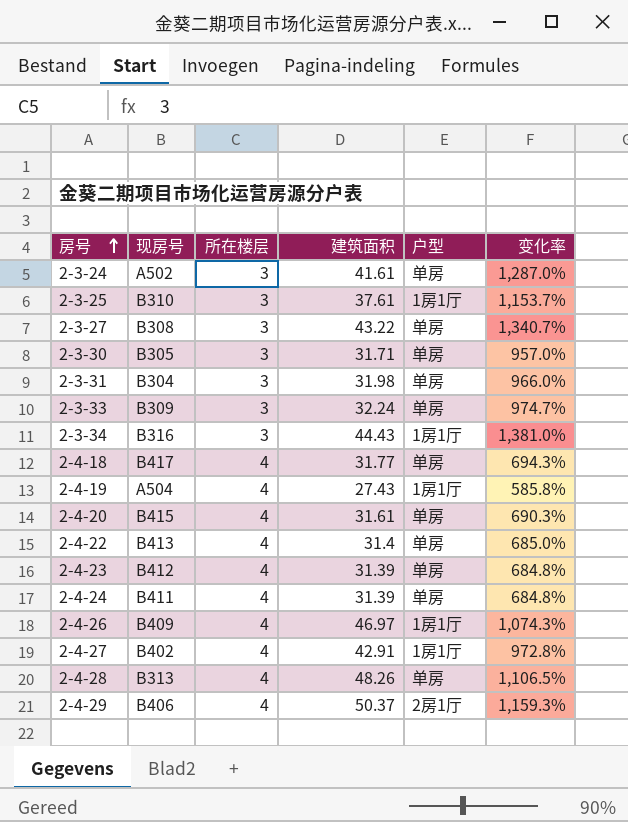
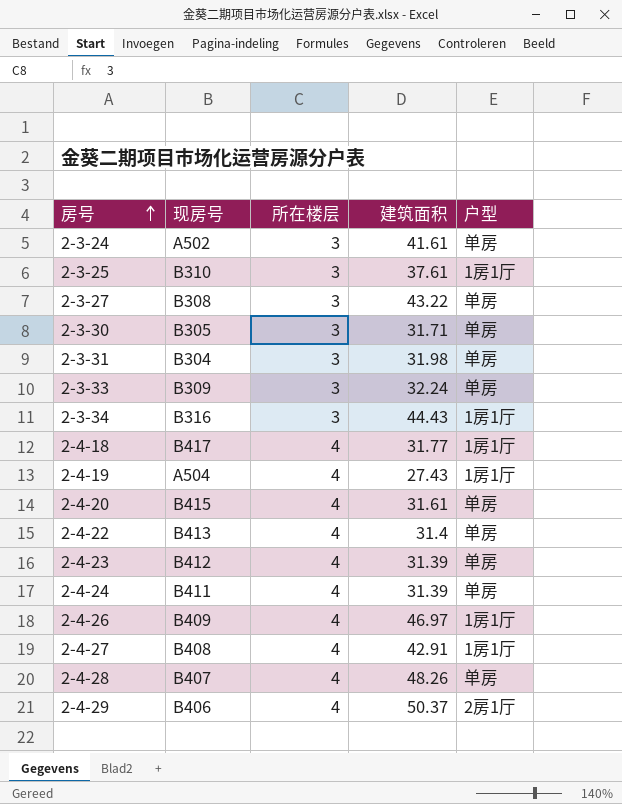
column 变化率 | formula: ([建筑面积] - [所在楼层]) / [所在楼层] -> none
2-4-18 | 户型: 单房 -> 1房1厅
2-4-27 | 现房号: B402 -> B408
2-4-28 | 现房号: B313 -> B407

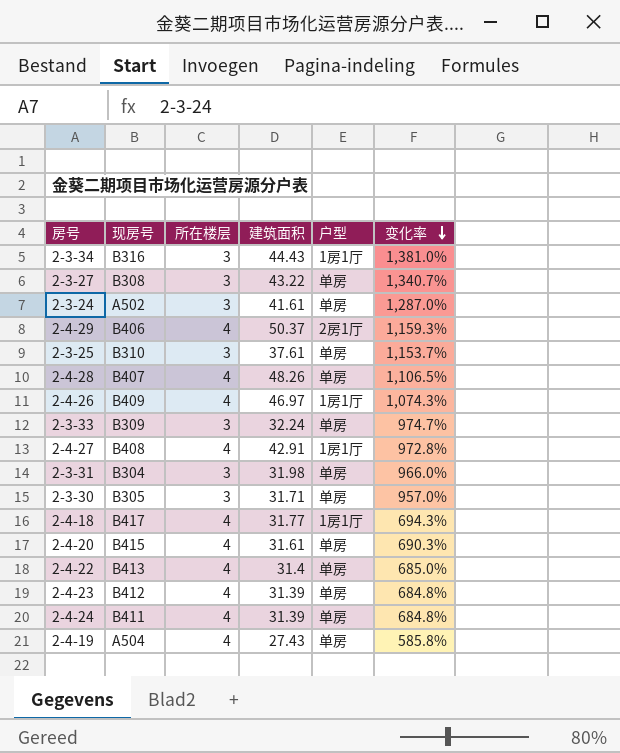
row order: 房号 ascending -> 变化率 descending
column 变化率 | formula: none -> ([建筑面积] - [所在楼层]) / [所在楼层]
2-3-25 | 户型: 1房1厅 -> 单房
2-4-19 | 户型: 1房1厅 -> 单房

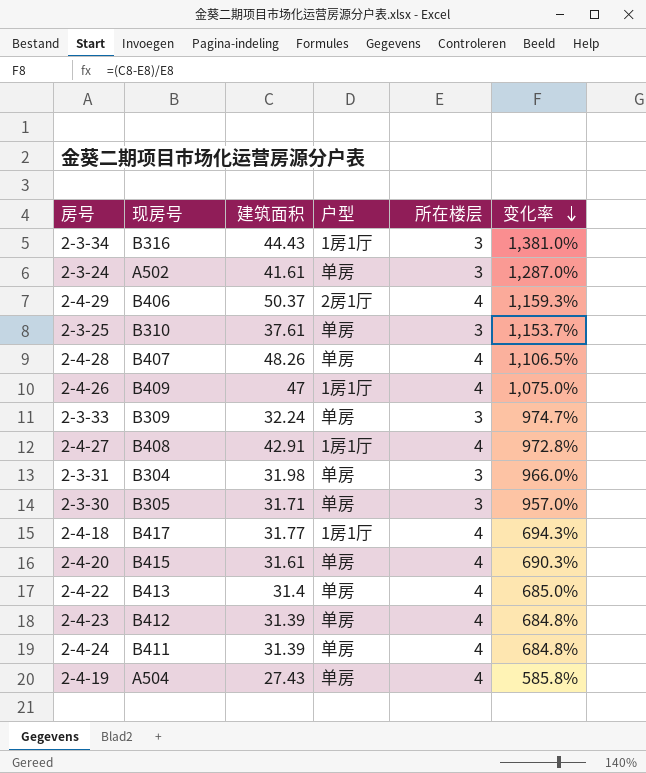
column 所在楼层 | position: 3 -> 5
row 2-3-27: B308 | 3 | 43.22 | 单房 | 1,340.7% -> none
2-4-26 | 建筑面积: 46.97 -> 47
2-4-26 | 变化率: 1,074.3% -> 1,075.0%

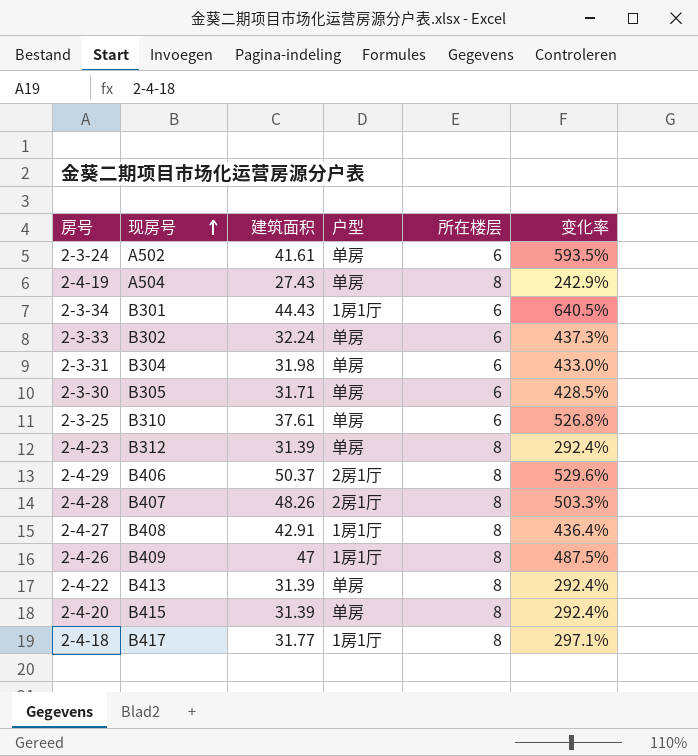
row order: 变化率 descending -> 现房号 ascending
row 2-4-24: B411 | 31.39 | 单房 | 4 | 684.8% -> none
2-3-24 | 所在楼层: 3 -> 6
2-3-24 | 变化率: 1,287.0% -> 593.5%
2-4-19 | 所在楼层: 4 -> 8
2-4-19 | 变化率: 585.8% -> 242.9%
2-3-34 | 现房号: B316 -> B301
2-3-34 | 所在楼层: 3 -> 6
2-3-34 | 变化率: 1,381.0% -> 640.5%
2-3-33 | 现房号: B309 -> B302
2-3-33 | 所在楼层: 3 -> 6
2-3-33 | 变化率: 974.7% -> 437.3%
2-3-31 | 所在楼层: 3 -> 6
2-3-31 | 变化率: 966.0% -> 433.0%
2-3-30 | 所在楼层: 3 -> 6
2-3-30 | 变化率: 957.0% -> 428.5%
2-3-25 | 所在楼层: 3 -> 6
2-3-25 | 变化率: 1,153.7% -> 526.8%
2-4-23 | 现房号: B412 -> B312
2-4-23 | 所在楼层: 4 -> 8
2-4-23 | 变化率: 684.8% -> 292.4%
2-4-29 | 所在楼层: 4 -> 8
2-4-29 | 变化率: 1,159.3% -> 529.6%
2-4-28 | 户型: 单房 -> 2房1厅
2-4-28 | 所在楼层: 4 -> 8
2-4-28 | 变化率: 1,106.5% -> 503.3%
2-4-27 | 所在楼层: 4 -> 8
2-4-27 | 变化率: 972.8% -> 436.4%
2-4-26 | 所在楼层: 4 -> 8
2-4-26 | 变化率: 1,075.0% -> 487.5%
2-4-22 | 建筑面积: 31.4 -> 31.39
2-4-22 | 所在楼层: 4 -> 8
2-4-22 | 变化率: 685.0% -> 292.4%
2-4-20 | 建筑面积: 31.61 -> 31.39
2-4-20 | 所在楼层: 4 -> 8
2-4-20 | 变化率: 690.3% -> 292.4%
2-4-18 | 所在楼层: 4 -> 8
2-4-18 | 变化率: 694.3% -> 297.1%

